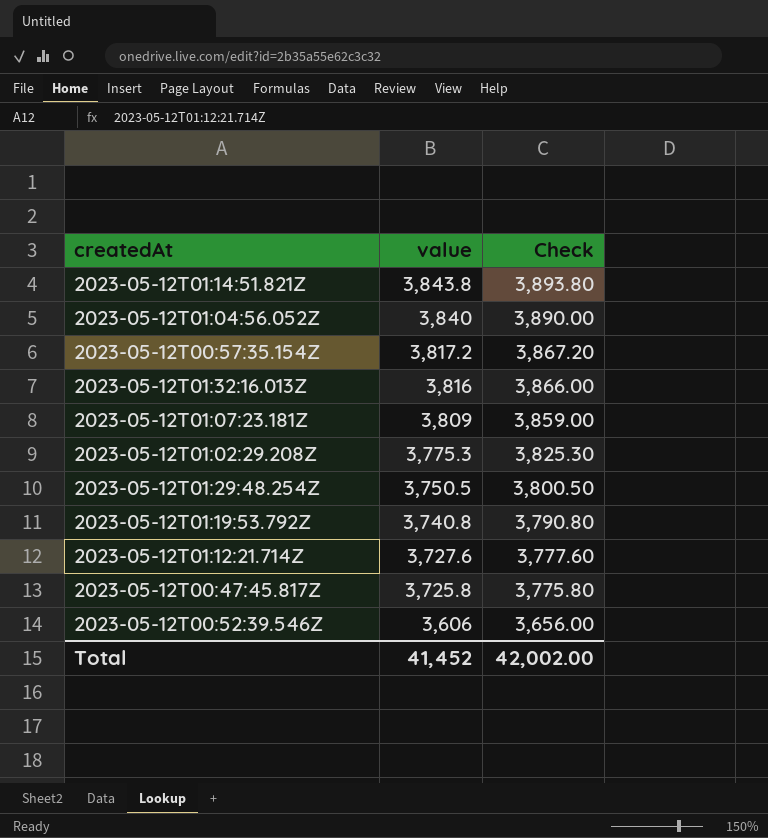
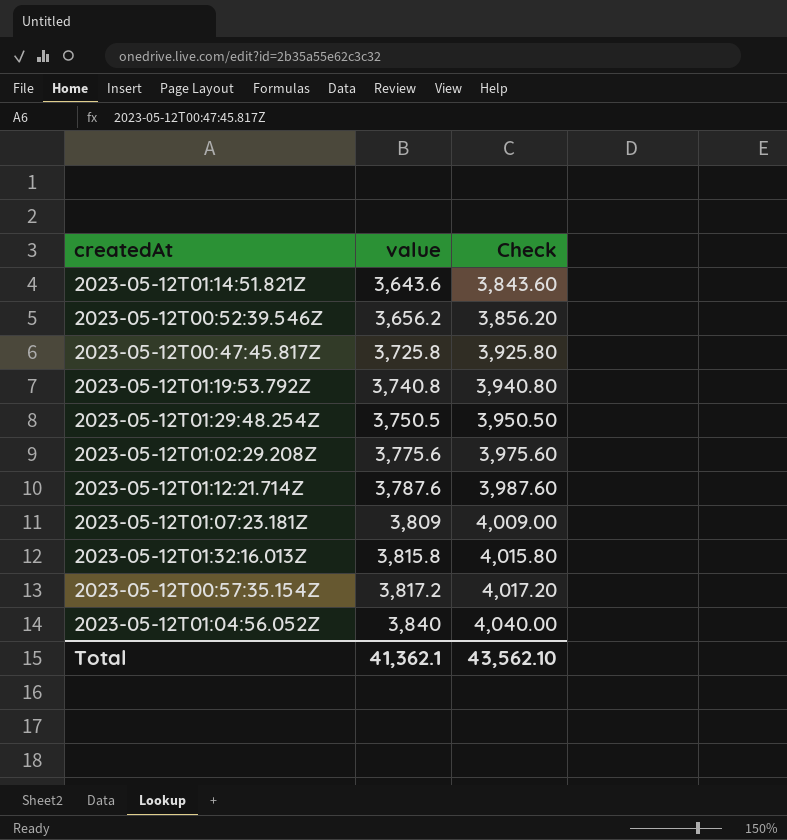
row order: value descending -> value ascending
column Check | formula: [value] + 50 -> [value] + 200
2023-05-12T01:14:51.821Z | value: 3,843.8 -> 3,643.6
2023-05-12T00:52:39.546Z | value: 3,606 -> 3,656.2
2023-05-12T01:02:29.208Z | value: 3,775.3 -> 3,775.6
2023-05-12T01:12:21.714Z | value: 3,727.6 -> 3,787.6
2023-05-12T01:32:16.013Z | value: 3,816 -> 3,815.8
Total | value: 41,452 -> 41,362.1
Total | Check: 42,002.00 -> 43,562.10

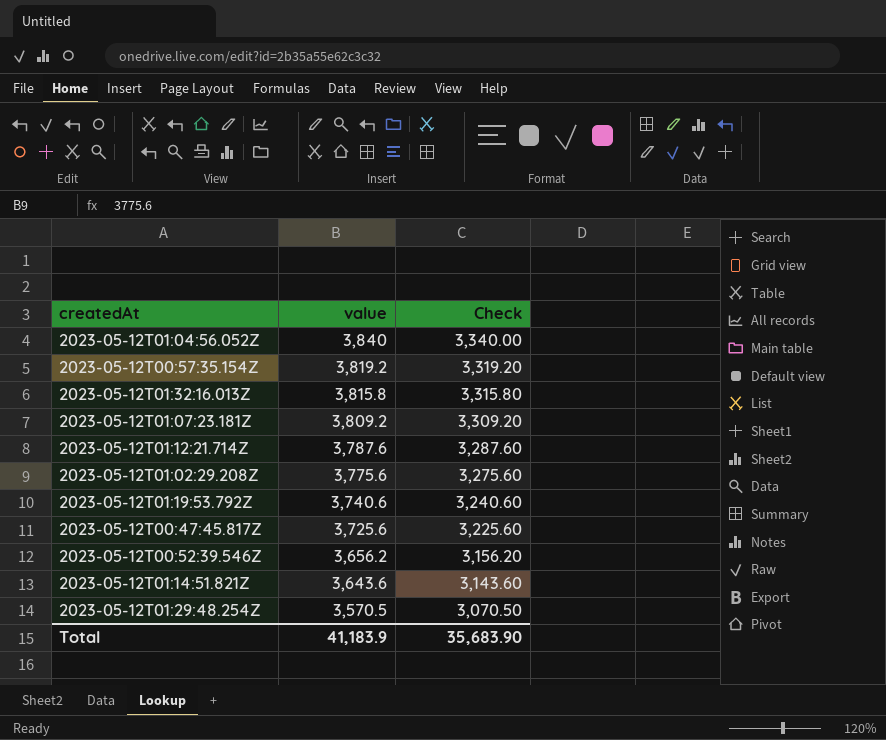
row order: value ascending -> value descending
column Check | formula: [value] + 200 -> [value] - 500
2023-05-12T00:57:35.154Z | value: 3,817.2 -> 3,819.2
2023-05-12T01:07:23.181Z | value: 3,809 -> 3,809.2
2023-05-12T01:19:53.792Z | value: 3,740.8 -> 3,740.6
2023-05-12T00:47:45.817Z | value: 3,725.8 -> 3,725.6
2023-05-12T01:29:48.254Z | value: 3,750.5 -> 3,570.5
Total | value: 41,362.1 -> 41,183.9
Total | Check: 43,562.10 -> 35,683.90

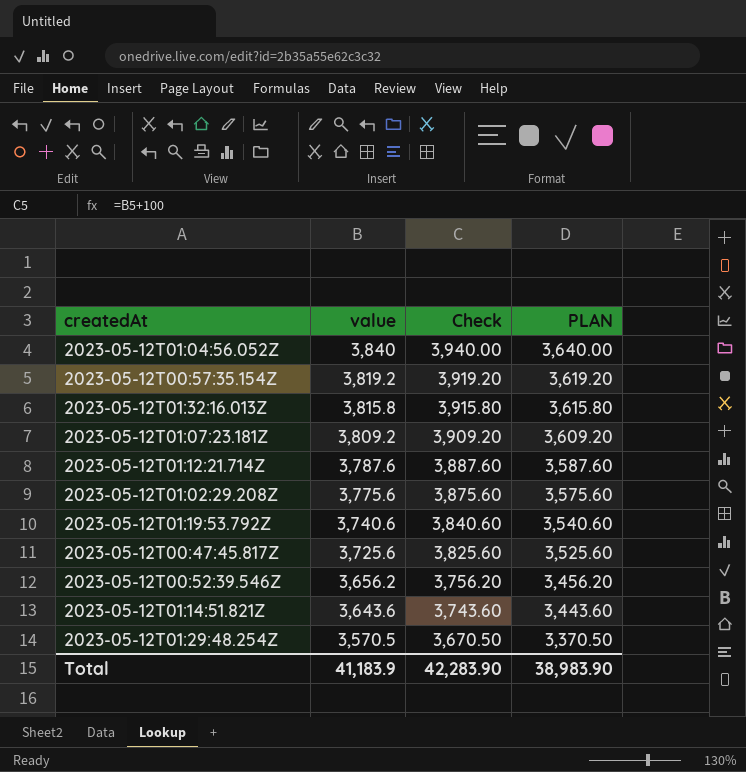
column Check | formula: [value] - 500 -> [value] + 100
column PLAN | formula: none -> [value] - 200
Total | Check: 35,683.90 -> 42,283.90

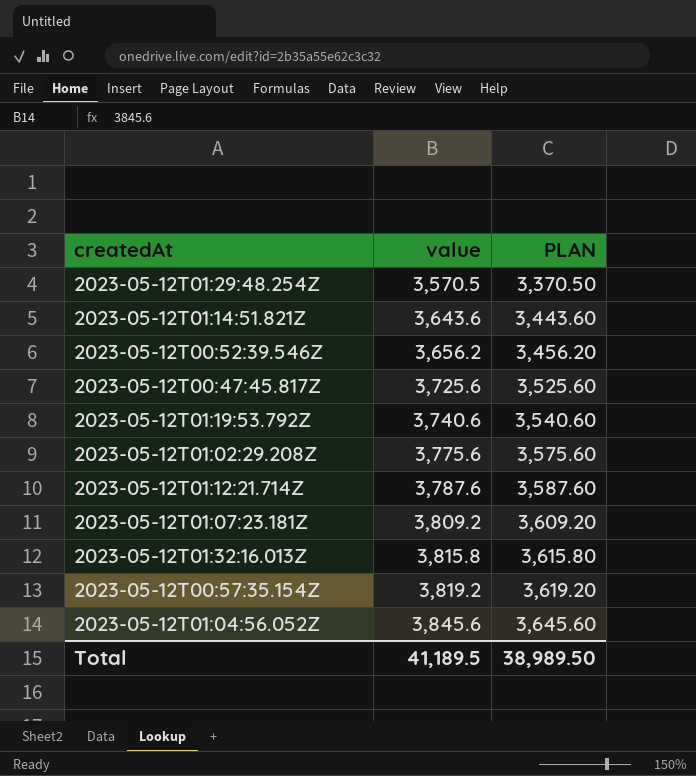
row order: value descending -> value ascending
column Check | formula: [value] + 100 -> none
2023-05-12T01:04:56.052Z | value: 3,840 -> 3,845.6
2023-05-12T01:04:56.052Z | PLAN: 3,640.00 -> 3,645.60
Total | value: 41,183.9 -> 41,189.5
Total | PLAN: 38,983.90 -> 38,989.50

